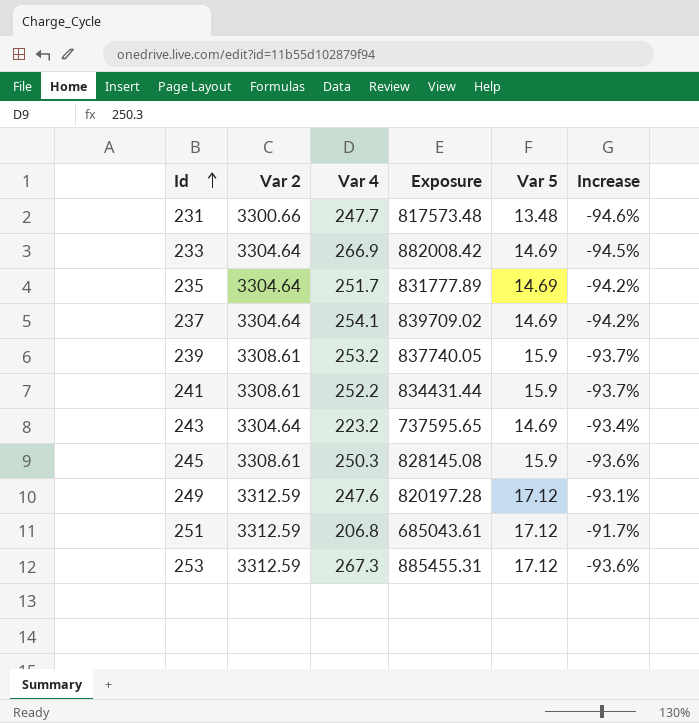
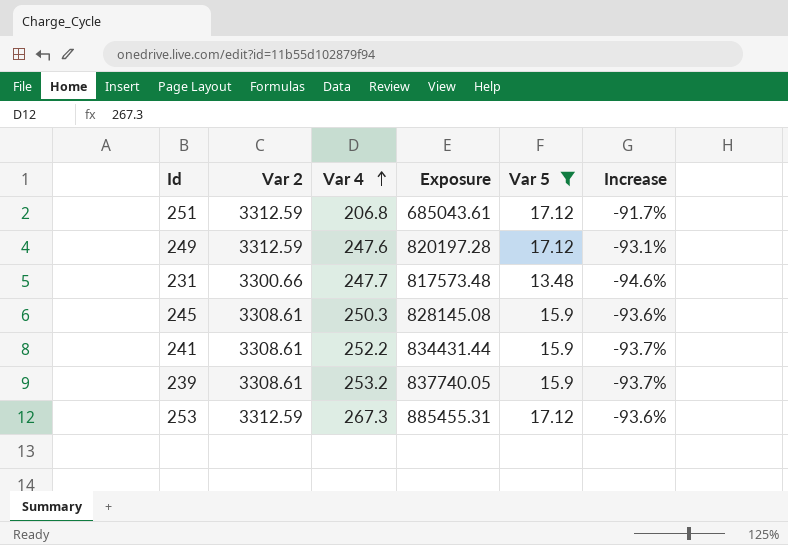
filter: none -> Var 5 != 14.69
row order: Id ascending -> Var 4 ascending

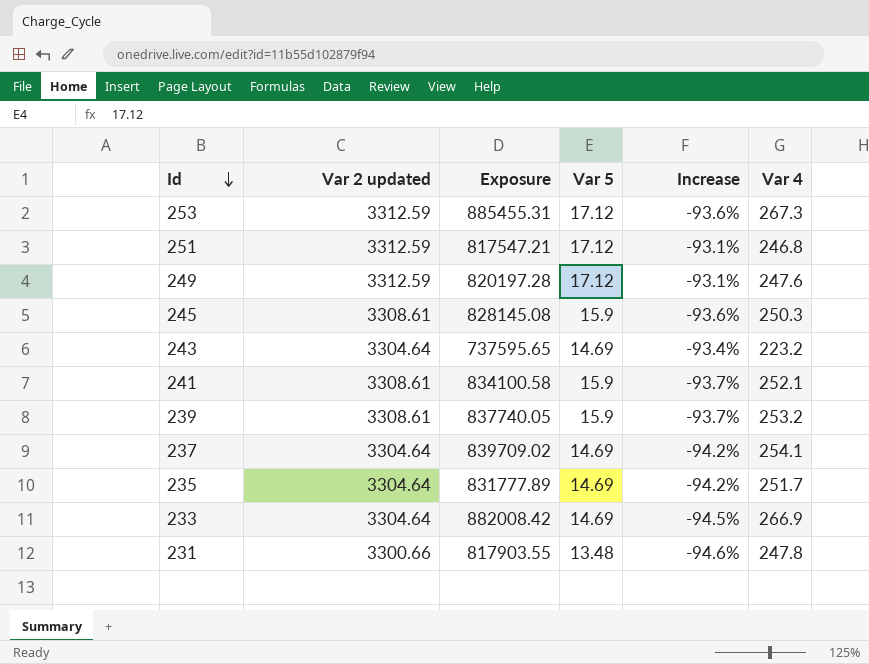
filter: Var 5 != 14.69 -> none
row order: Var 4 ascending -> Id descending
column name: Var 2 -> Var 2 updated
column Var 4 | position: 3 -> 6
251 | Exposure: 685043.61 -> 817547.21
251 | Increase: -91.7% -> -93.1%
251 | Var 4: 206.8 -> 246.8
241 | Exposure: 834431.44 -> 834100.58
241 | Var 4: 252.2 -> 252.1
231 | Exposure: 817573.48 -> 817903.55
231 | Var 4: 247.7 -> 247.8

